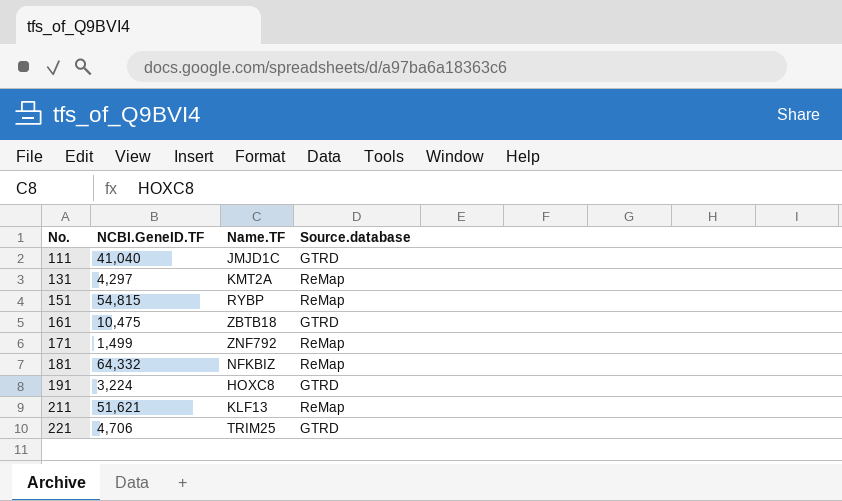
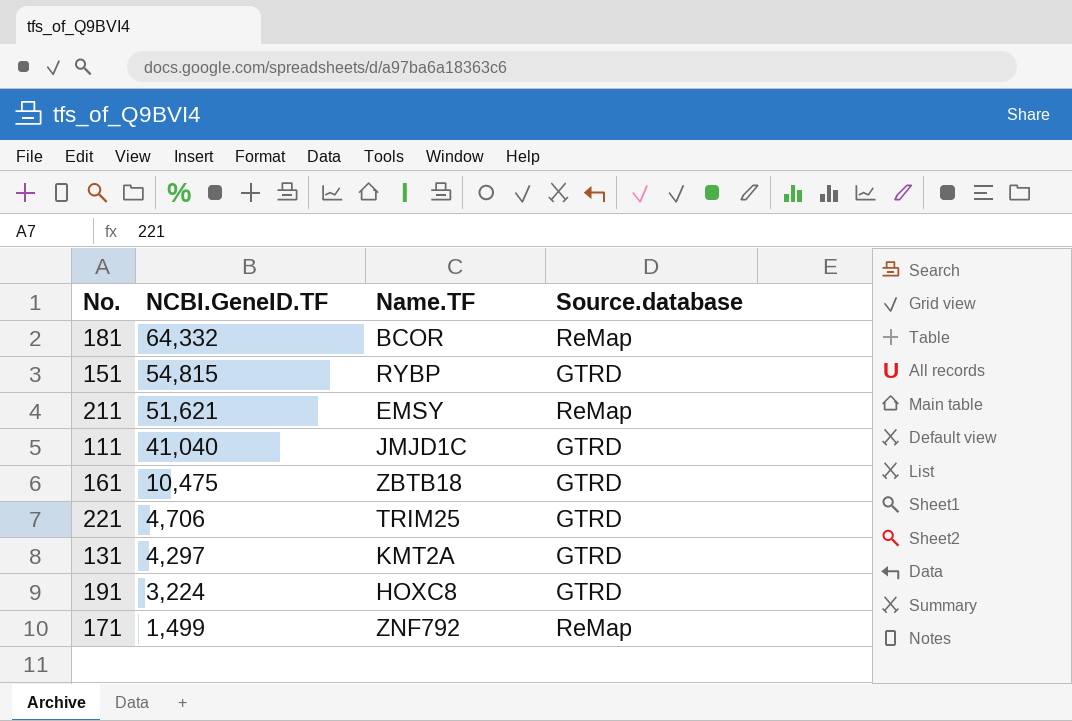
row order: No. ascending -> NCBI.GeneID.TF descending
181 | Name.TF: NFKBIZ -> BCOR
151 | Source.database: ReMap -> GTRD
211 | Name.TF: KLF13 -> EMSY
131 | Source.database: ReMap -> GTRD

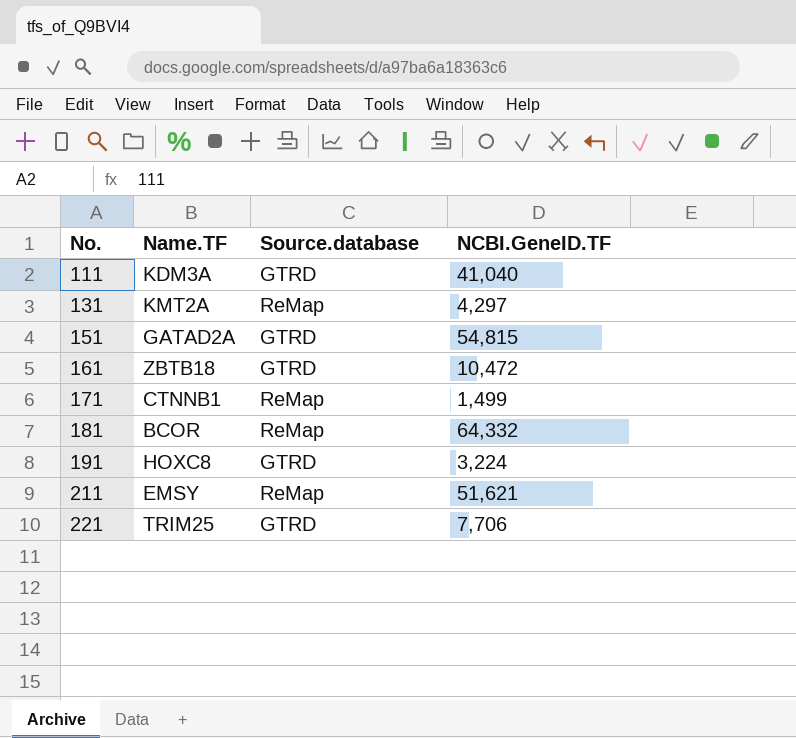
row order: NCBI.GeneID.TF descending -> No. ascending
column NCBI.GeneID.TF | position: 2 -> 4
111 | Name.TF: JMJD1C -> KDM3A
131 | Source.database: GTRD -> ReMap
151 | Name.TF: RYBP -> GATAD2A
161 | NCBI.GeneID.TF: 10,475 -> 10,472
171 | Name.TF: ZNF792 -> CTNNB1
221 | NCBI.GeneID.TF: 4,706 -> 7,706

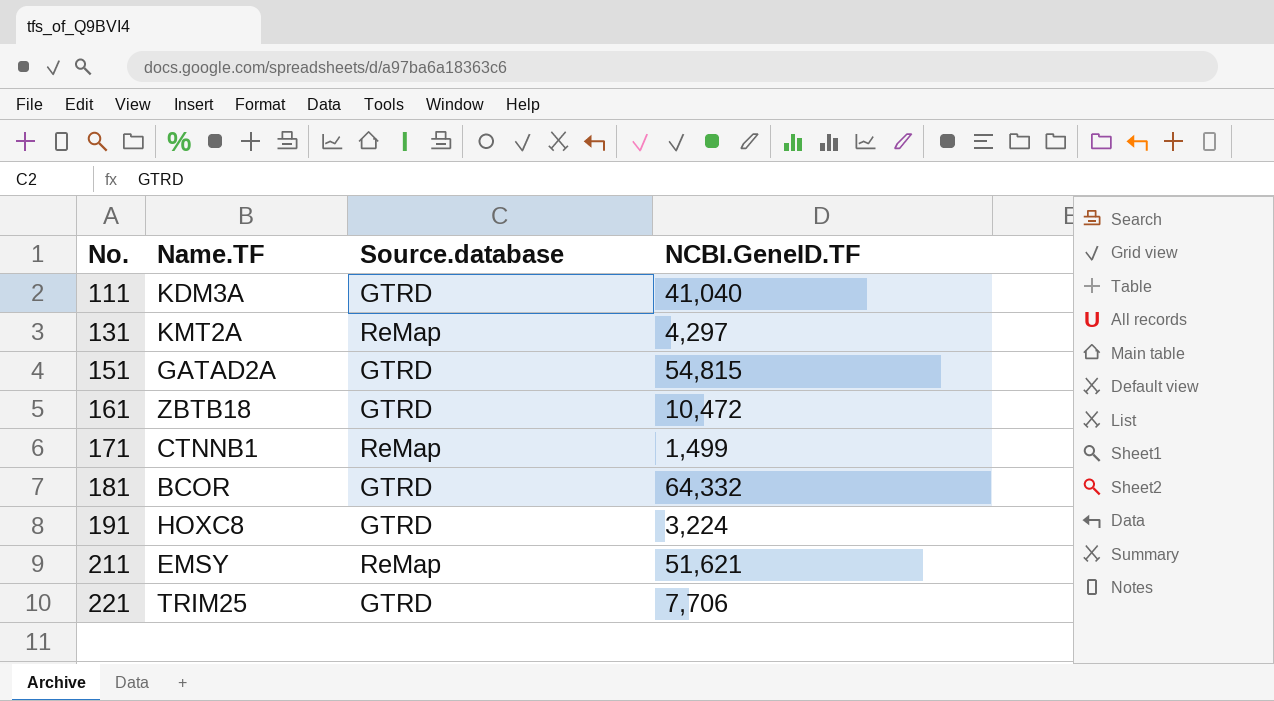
181 | Source.database: ReMap -> GTRD

